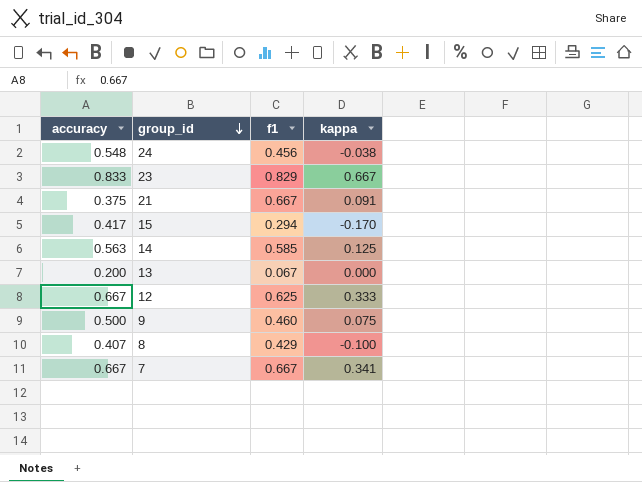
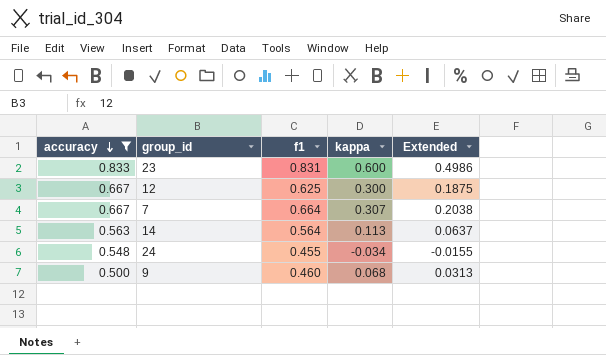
filter: none -> accuracy >= 0.500
row order: group_id descending -> accuracy descending
column Extended | formula: none -> [f1] * [kappa]
23 | f1: 0.829 -> 0.831
23 | kappa: 0.667 -> 0.600
12 | kappa: 0.333 -> 0.300
7 | f1: 0.667 -> 0.664
7 | kappa: 0.341 -> 0.307
14 | f1: 0.585 -> 0.564
14 | kappa: 0.125 -> 0.113
24 | f1: 0.456 -> 0.455
24 | kappa: -0.038 -> -0.034
9 | kappa: 0.075 -> 0.068

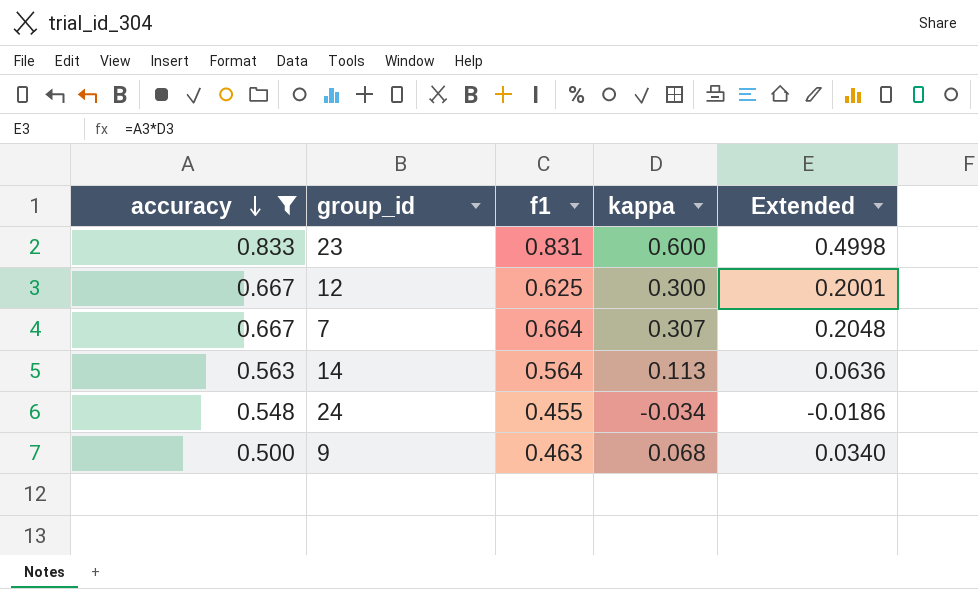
column Extended | formula: [f1] * [kappa] -> [accuracy] * [kappa]
9 | f1: 0.460 -> 0.463

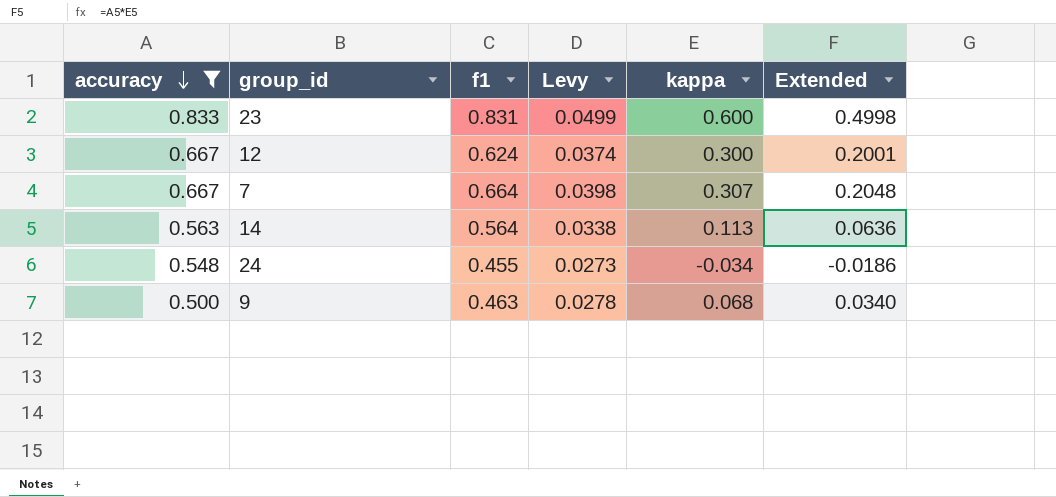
column Levy | formula: none -> [f1] * 0.06
12 | f1: 0.625 -> 0.624

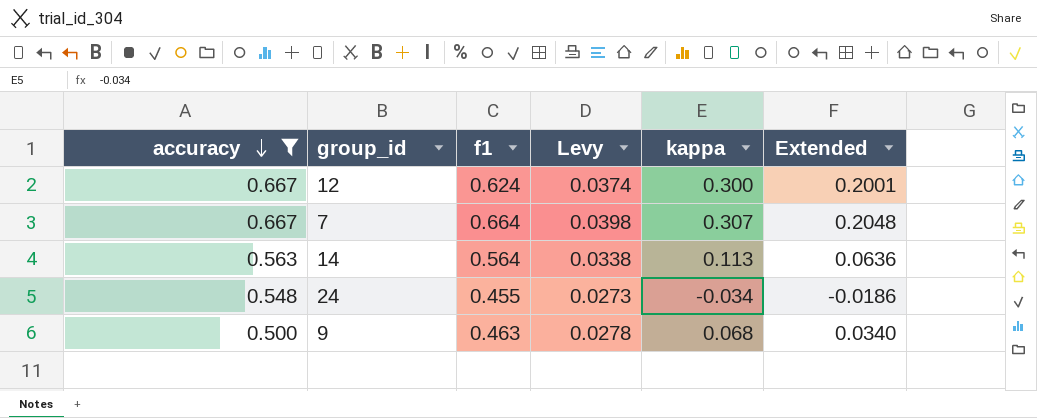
row 23: 0.833 | 0.831 | 0.0499 | 0.600 | 0.4998 -> none

